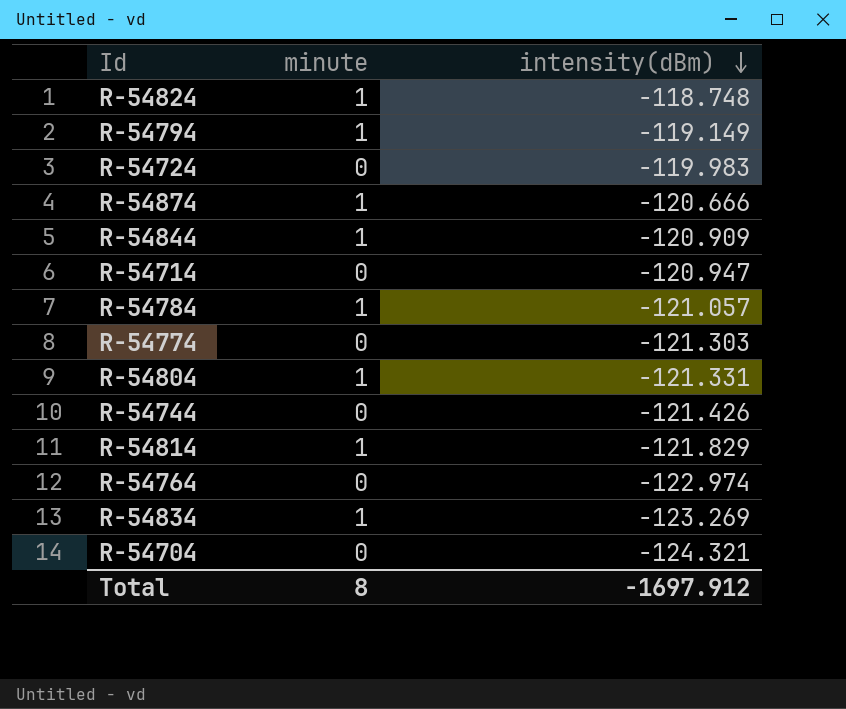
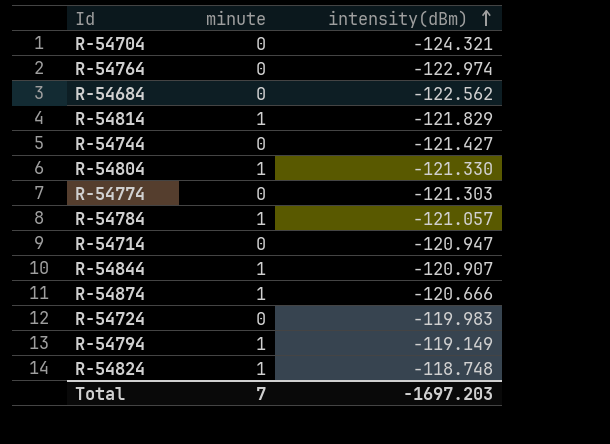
row order: intensity(dBm) descending -> intensity(dBm) ascending
row R-54834: 1 | -123.269 -> none
row R-54684: none -> 0 | -122.562
R-54744 | intensity(dBm): -121.426 -> -121.427
R-54804 | intensity(dBm): -121.331 -> -121.330
R-54844 | intensity(dBm): -120.909 -> -120.907
Total | minute: 8 -> 7
Total | intensity(dBm): -1697.912 -> -1697.203

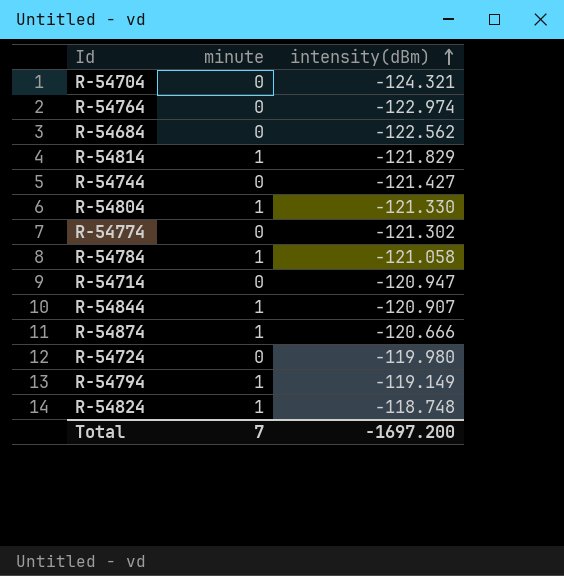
R-54774 | intensity(dBm): -121.303 -> -121.302
R-54784 | intensity(dBm): -121.057 -> -121.058
R-54724 | intensity(dBm): -119.983 -> -119.980
Total | intensity(dBm): -1697.203 -> -1697.200

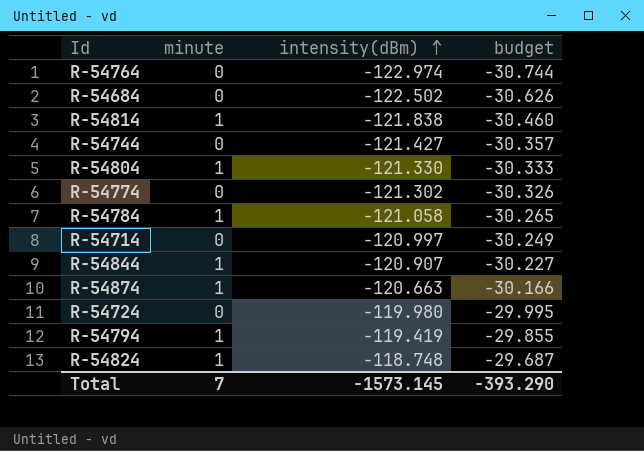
column budget | formula: none -> [intensity(dBm)] * 0.25
row R-54704: 0 | -124.321 -> none
R-54684 | intensity(dBm): -122.562 -> -122.502
R-54814 | intensity(dBm): -121.829 -> -121.838
R-54714 | intensity(dBm): -120.947 -> -120.997
R-54874 | intensity(dBm): -120.666 -> -120.663
R-54794 | intensity(dBm): -119.149 -> -119.419
Total | intensity(dBm): -1697.200 -> -1573.145

